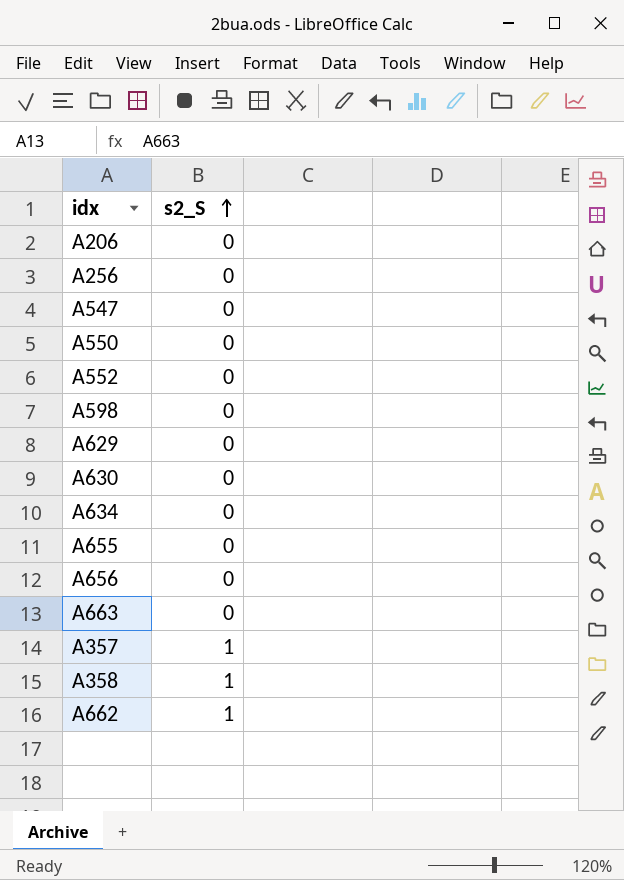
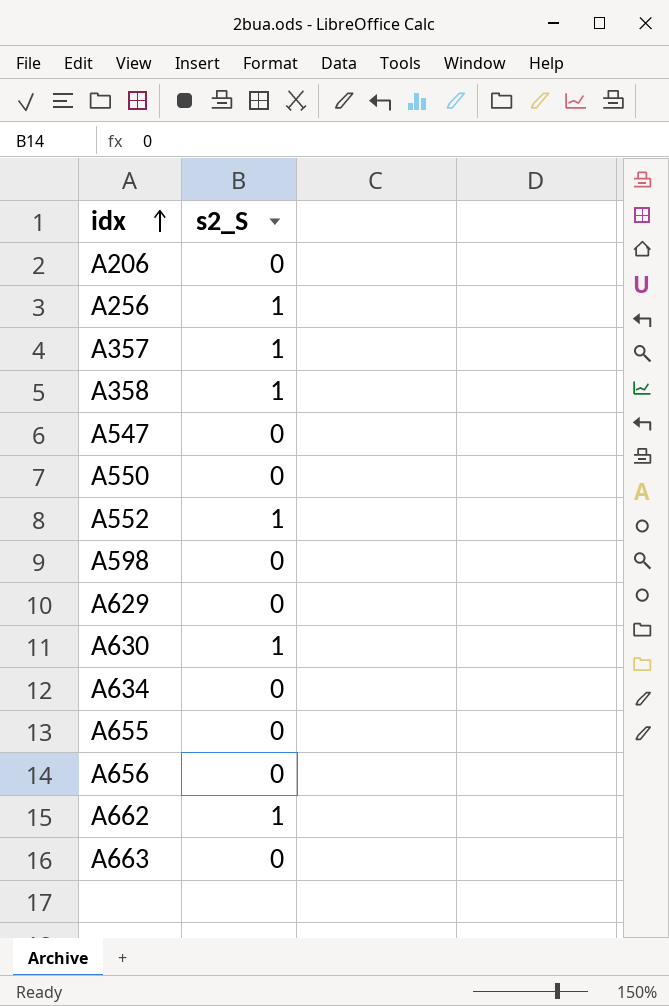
row order: s2_S ascending -> idx ascending
A256 | s2_S: 0 -> 1
A552 | s2_S: 0 -> 1
A630 | s2_S: 0 -> 1

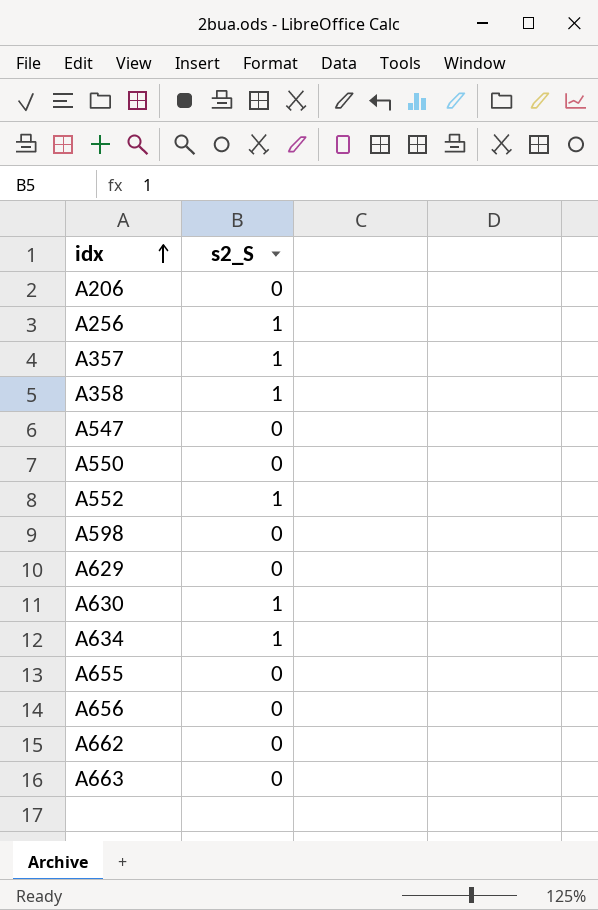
A634 | s2_S: 0 -> 1
A662 | s2_S: 1 -> 0

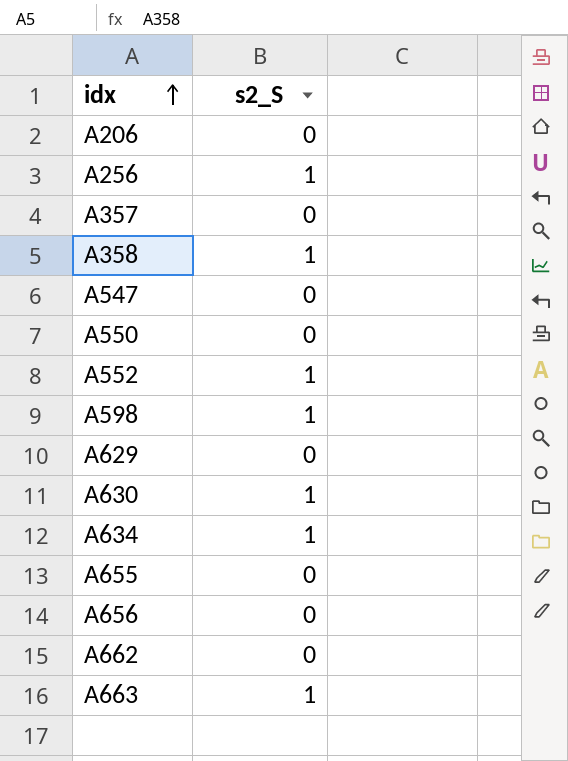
A357 | s2_S: 1 -> 0
A598 | s2_S: 0 -> 1
A663 | s2_S: 0 -> 1

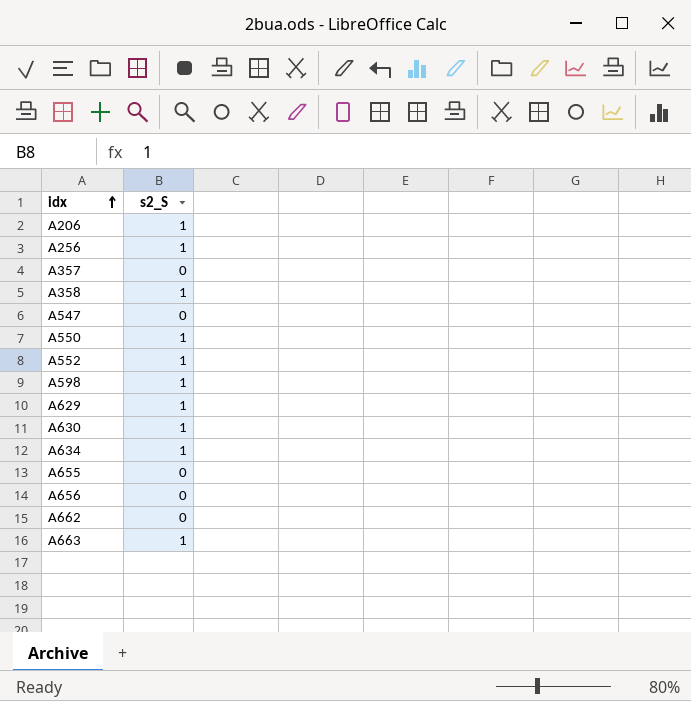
A206 | s2_S: 0 -> 1
A550 | s2_S: 0 -> 1
A629 | s2_S: 0 -> 1

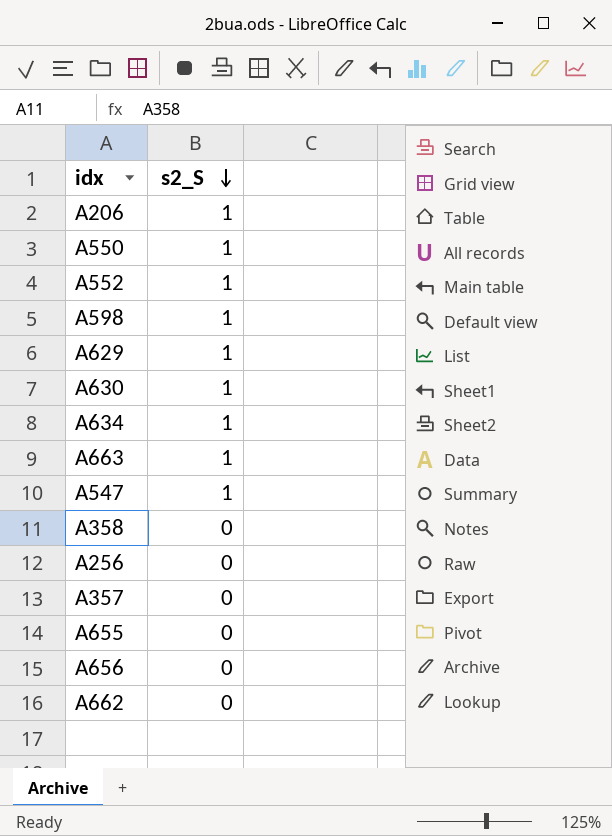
row order: idx ascending -> s2_S descending
A547 | s2_S: 0 -> 1
A358 | s2_S: 1 -> 0
A256 | s2_S: 1 -> 0

